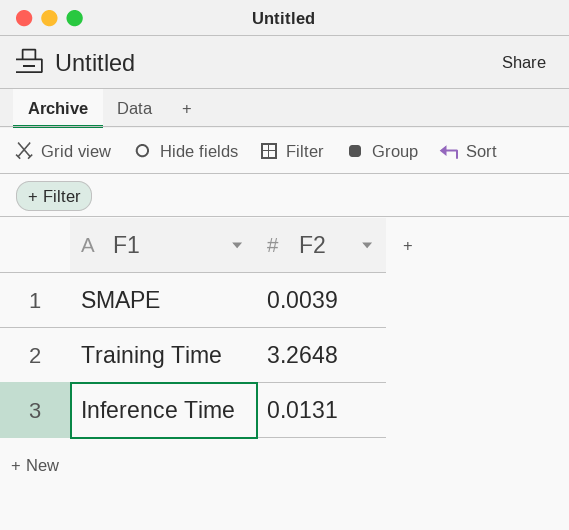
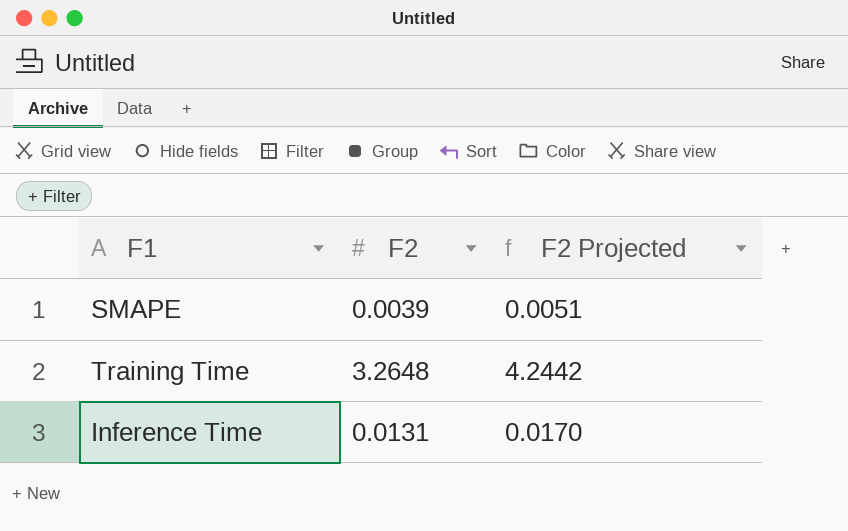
column F2 Projected | formula: none -> [F2] * 1.3

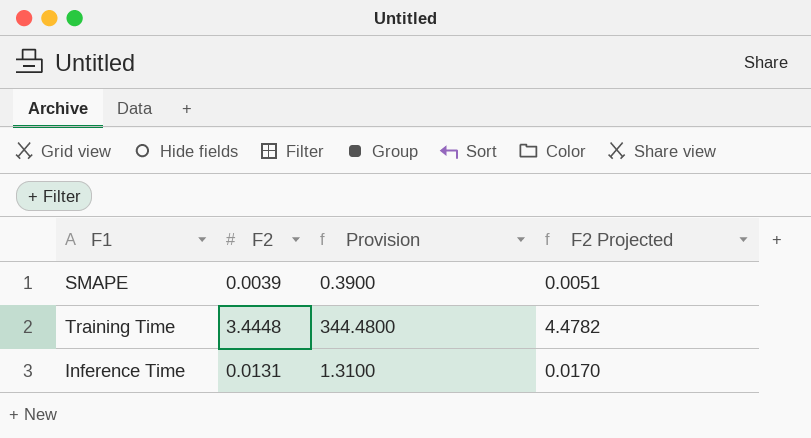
column Provision | formula: none -> [F2] * 100
Training Time | F2: 3.2648 -> 3.4448
Training Time | F2 Projected: 4.2442 -> 4.4782

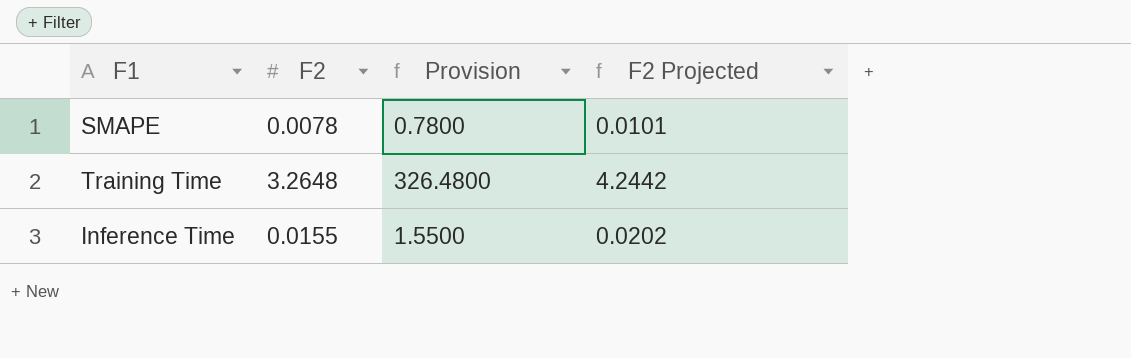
SMAPE | F2: 0.0039 -> 0.0078
SMAPE | Provision: 0.3900 -> 0.7800
SMAPE | F2 Projected: 0.0051 -> 0.0101
Training Time | F2: 3.4448 -> 3.2648
Training Time | Provision: 344.4800 -> 326.4800
Training Time | F2 Projected: 4.4782 -> 4.2442
Inference Time | F2: 0.0131 -> 0.0155
Inference Time | Provision: 1.3100 -> 1.5500
Inference Time | F2 Projected: 0.0170 -> 0.0202

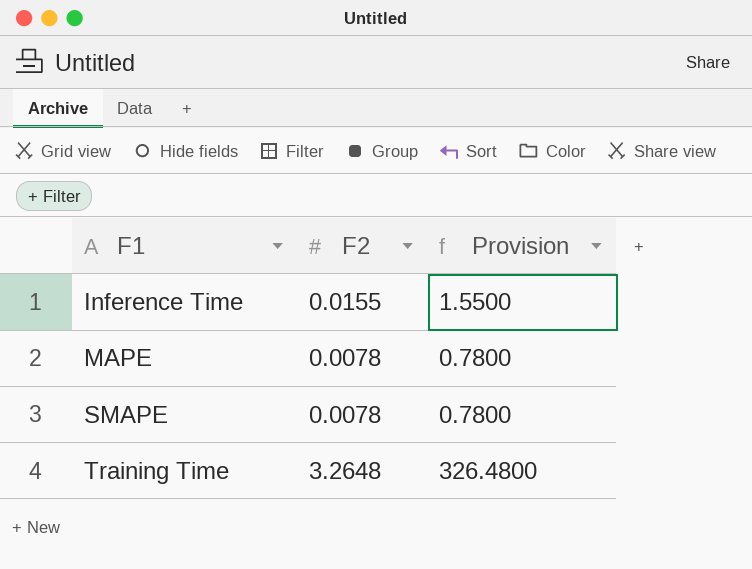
row order: none -> F1 ascending
column F2 Projected | formula: [F2] * 1.3 -> none
row MAPE: none -> 0.0078 | 0.7800

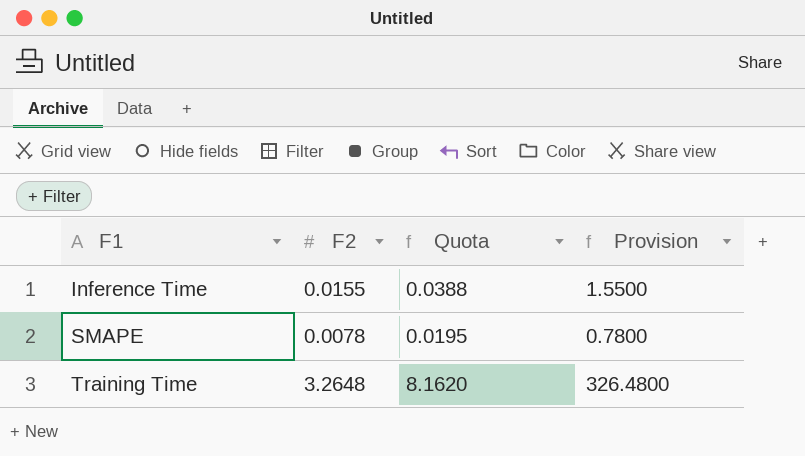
column Quota | formula: none -> [F2] * 2.5
row MAPE: 0.0078 | 0.7800 -> none

